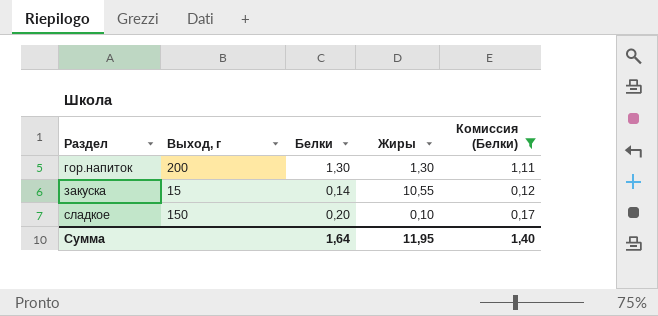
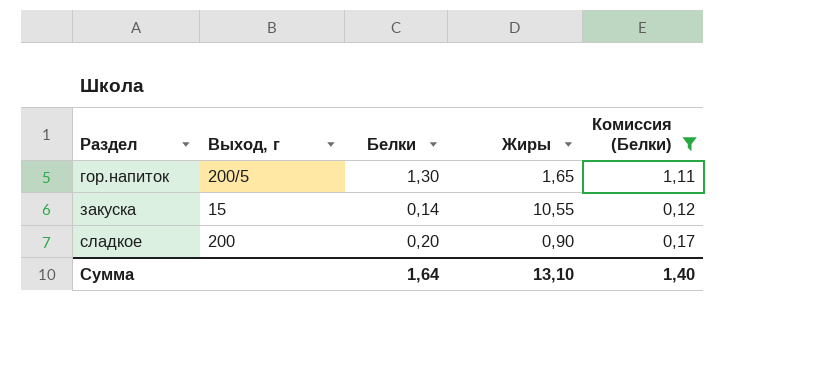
гор.напиток | Выход, г: 200 -> 200/5
гор.напиток | Жиры: 1,30 -> 1,65
сладкое | Выход, г: 150 -> 200
сладкое | Жиры: 0,10 -> 0,90
Сумма | Жиры: 11,95 -> 13,10

